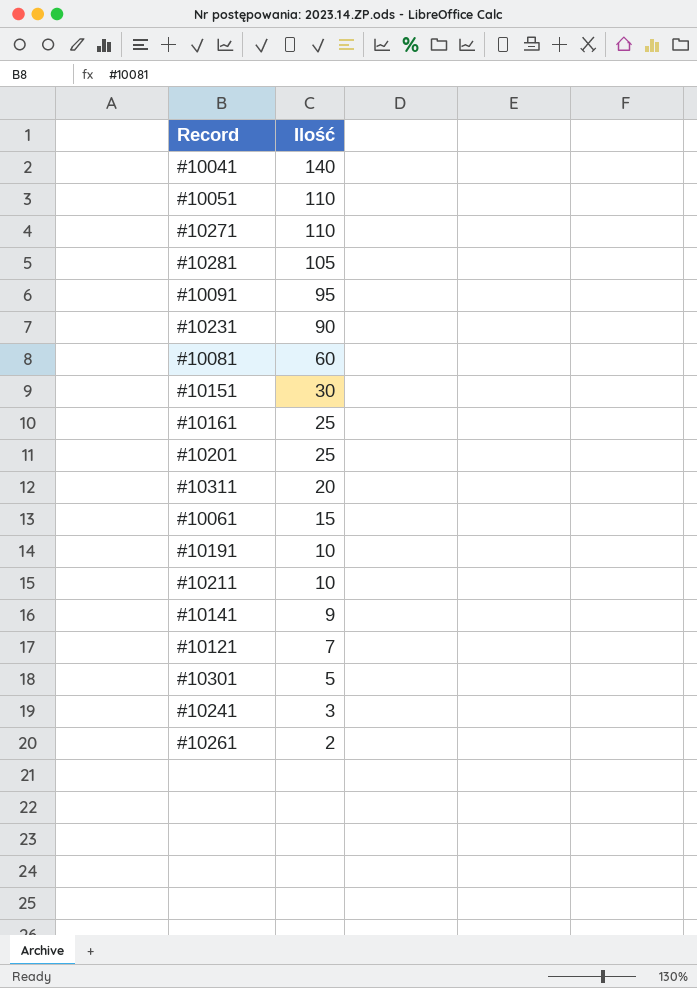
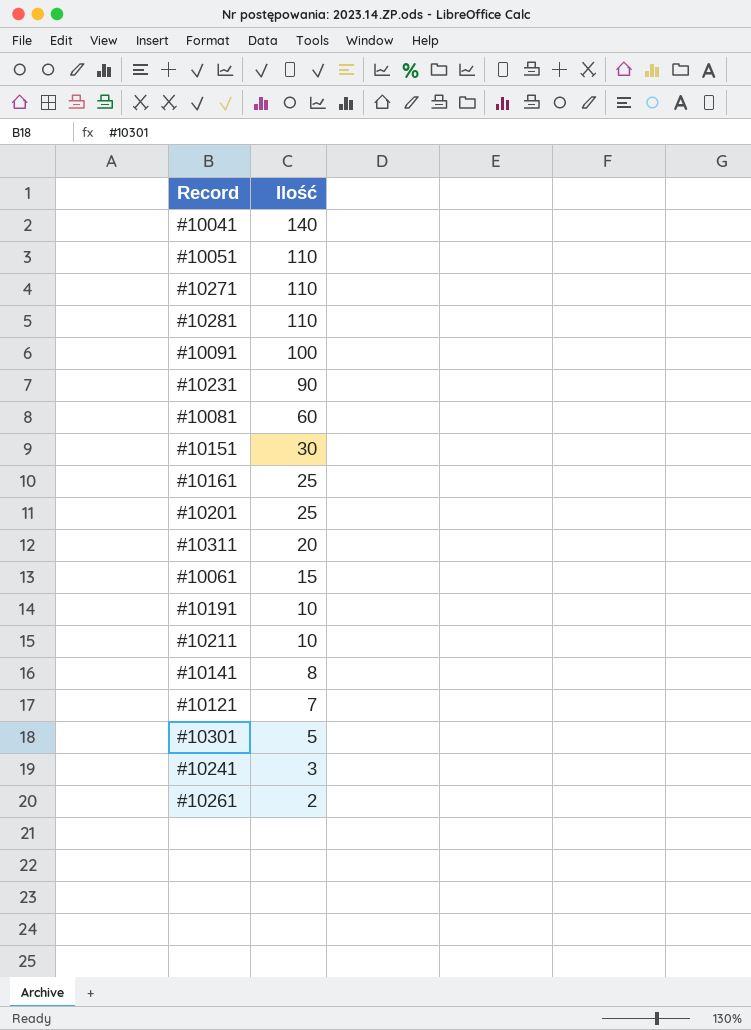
#10281 | Ilość: 105 -> 110
#10091 | Ilość: 95 -> 100
#10141 | Ilość: 9 -> 8

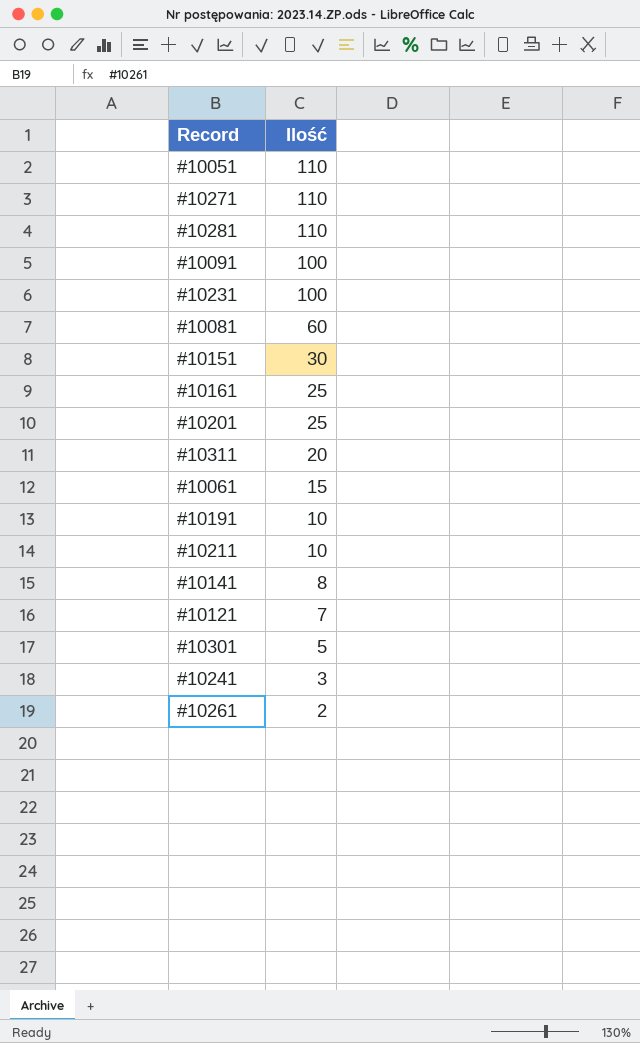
row #10041: 140 -> none
#10231 | Ilość: 90 -> 100

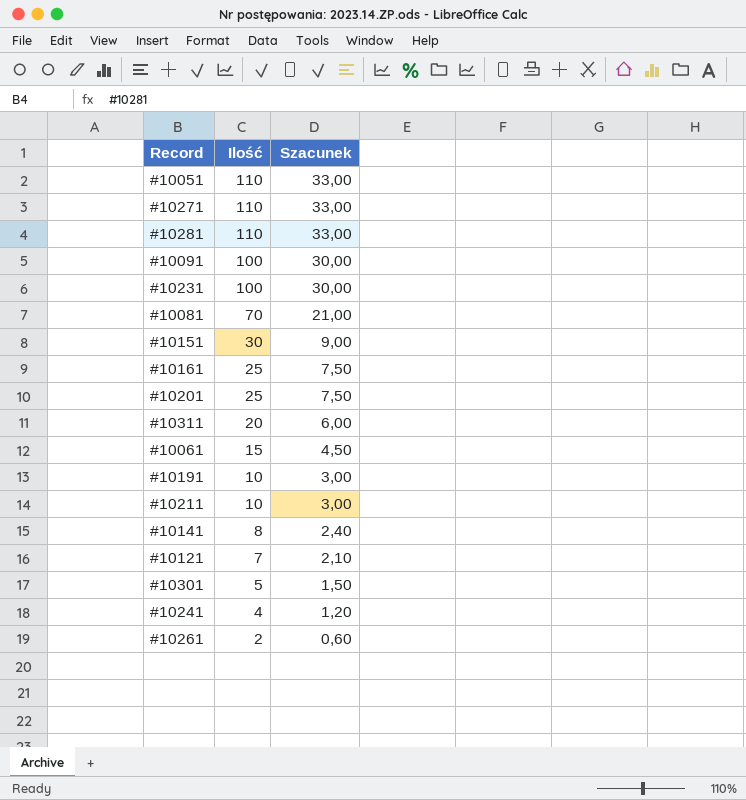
column Szacunek | formula: none -> [Ilość] * 0,3
#10081 | Ilość: 60 -> 70
#10241 | Ilość: 3 -> 4

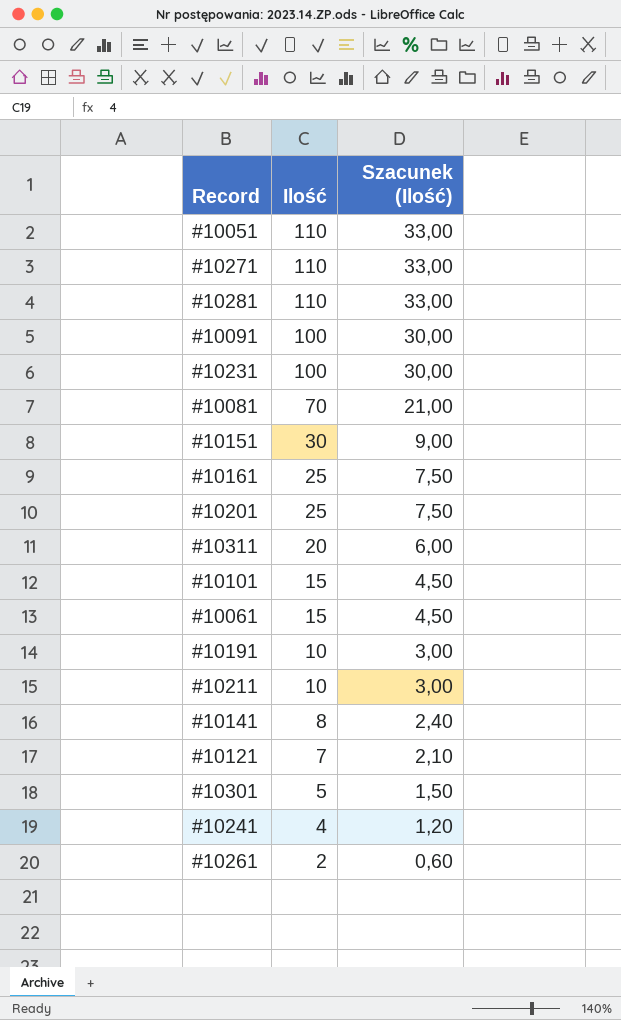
column name: Szacunek -> Szacunek (Ilość)
row #10101: none -> 15 | 4,50

